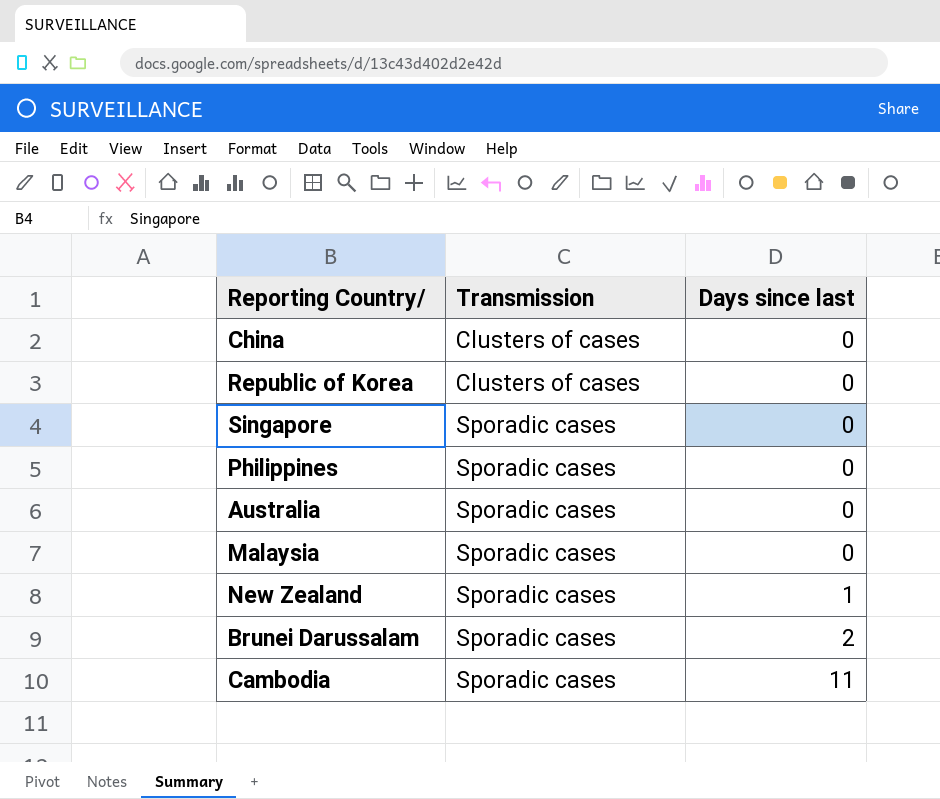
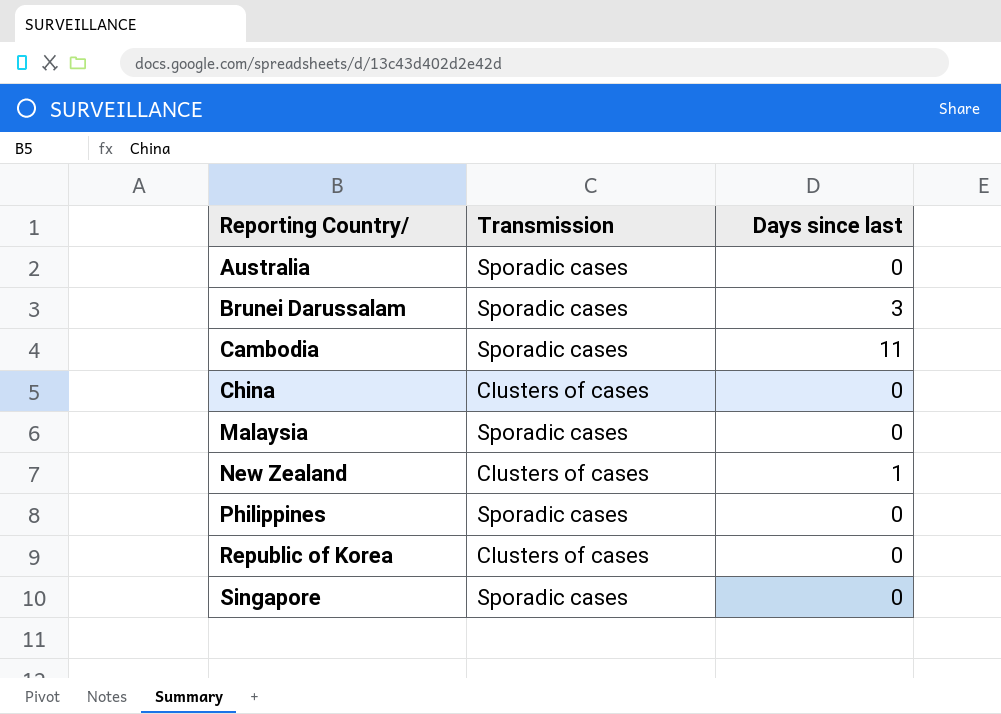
row order: Transmission ascending -> Reporting Country/ ascending
Brunei Darussalam | Days since last: 2 -> 3
New Zealand | Transmission: Sporadic cases -> Clusters of cases

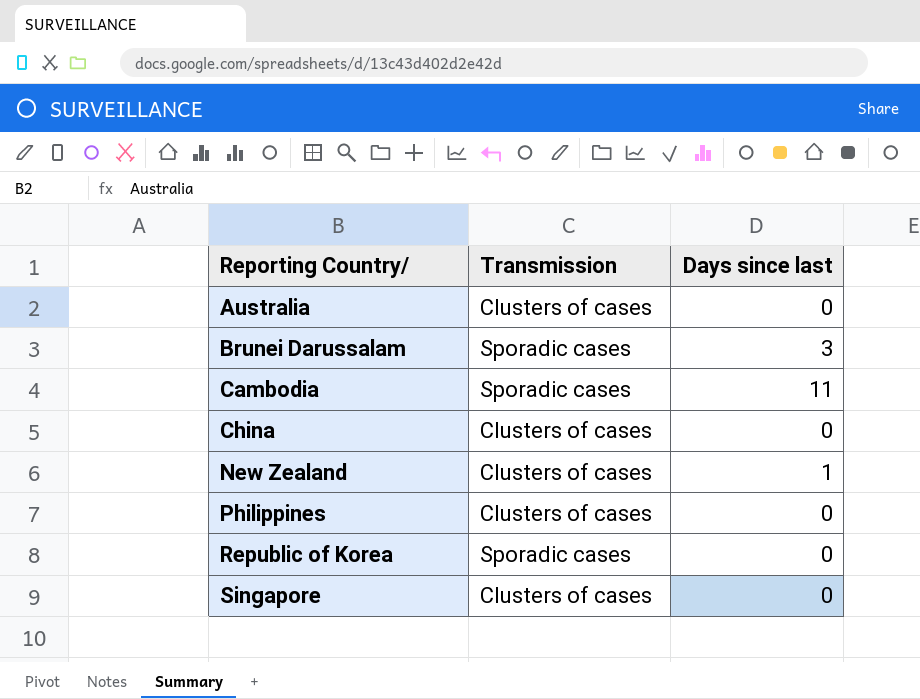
row Malaysia: Sporadic cases | 0 -> none
Australia | Transmission: Sporadic cases -> Clusters of cases
Philippines | Transmission: Sporadic cases -> Clusters of cases
Republic of Korea | Transmission: Clusters of cases -> Sporadic cases
Singapore | Transmission: Sporadic cases -> Clusters of cases

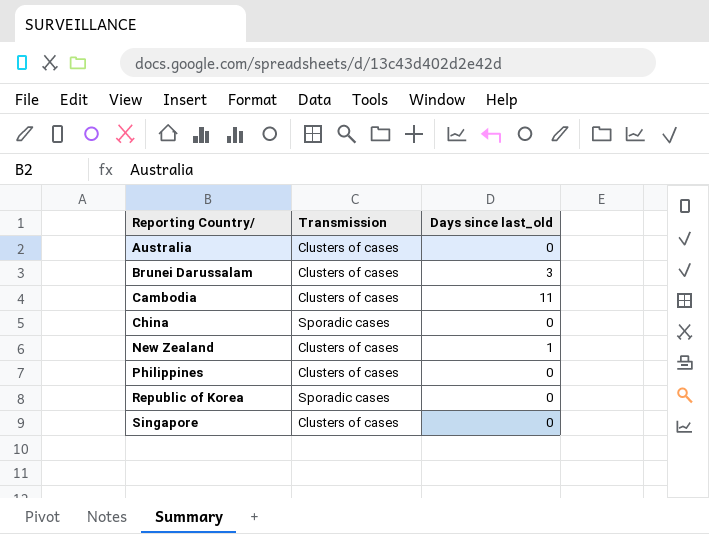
column name: Days since last -> Days since last_old
Brunei Darussalam | Transmission: Sporadic cases -> Clusters of cases
Cambodia | Transmission: Sporadic cases -> Clusters of cases
China | Transmission: Clusters of cases -> Sporadic cases

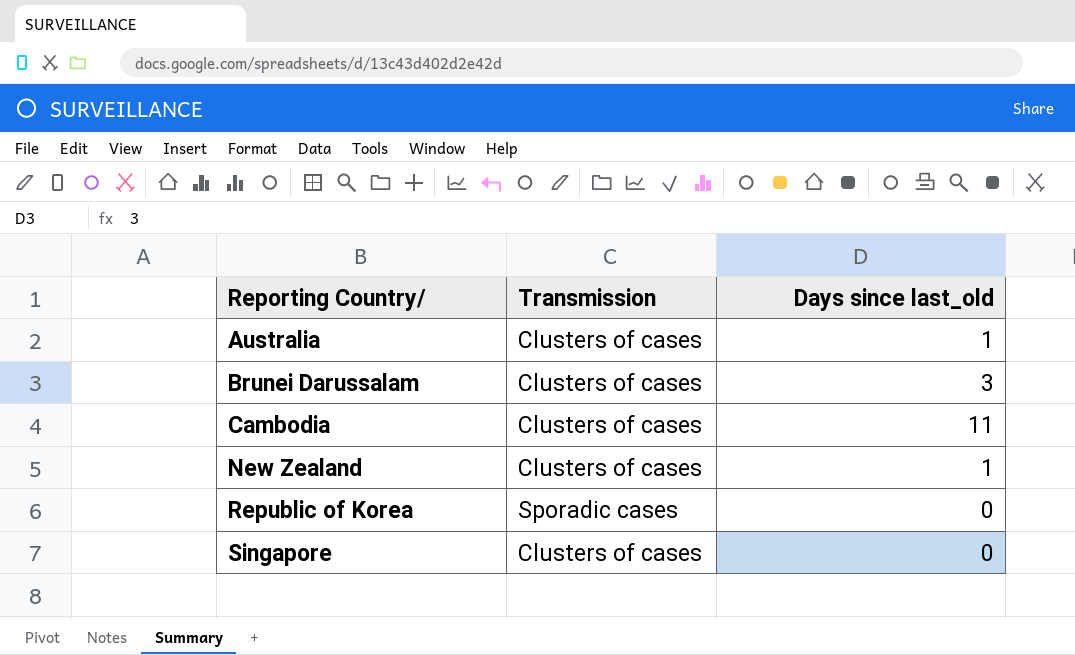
row China: Sporadic cases | 0 -> none
row Philippines: Clusters of cases | 0 -> none
Australia | Days since last_old: 0 -> 1

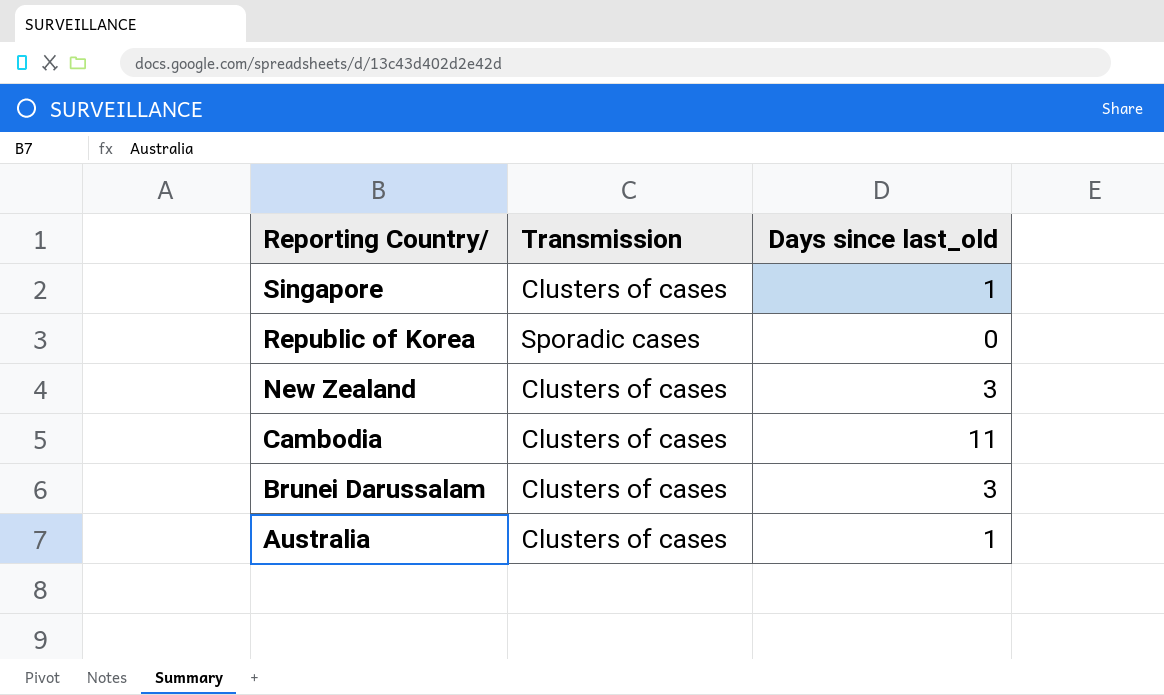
row order: Reporting Country/ ascending -> Reporting Country/ descending
Singapore | Days since last_old: 0 -> 1
New Zealand | Days since last_old: 1 -> 3

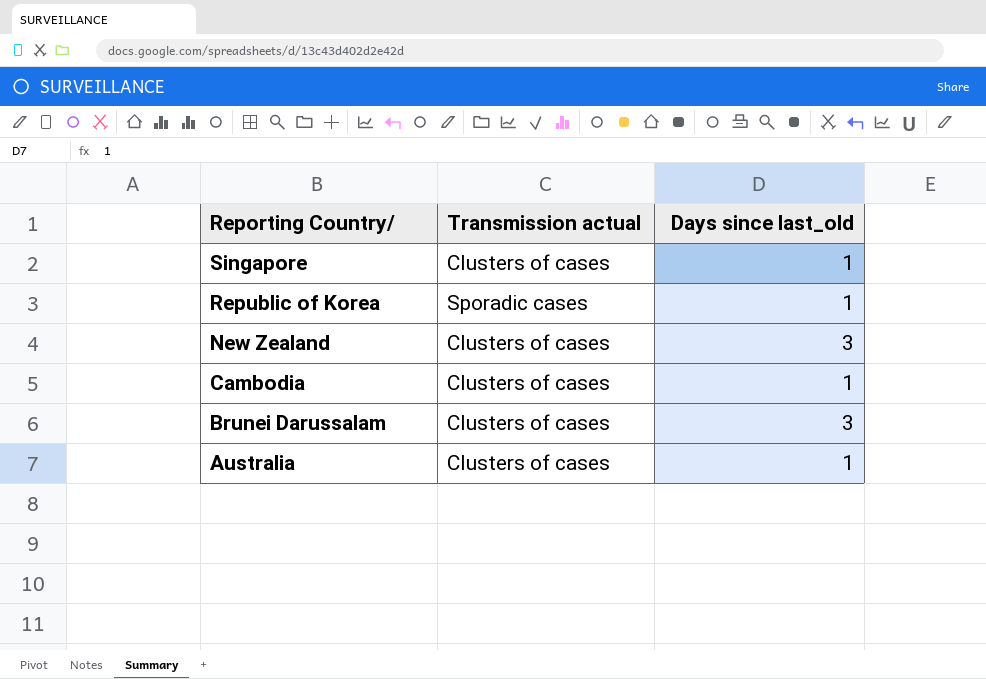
column name: Transmission -> Transmission actual
Republic of Korea | Days since last_old: 0 -> 1
Cambodia | Days since last_old: 11 -> 1

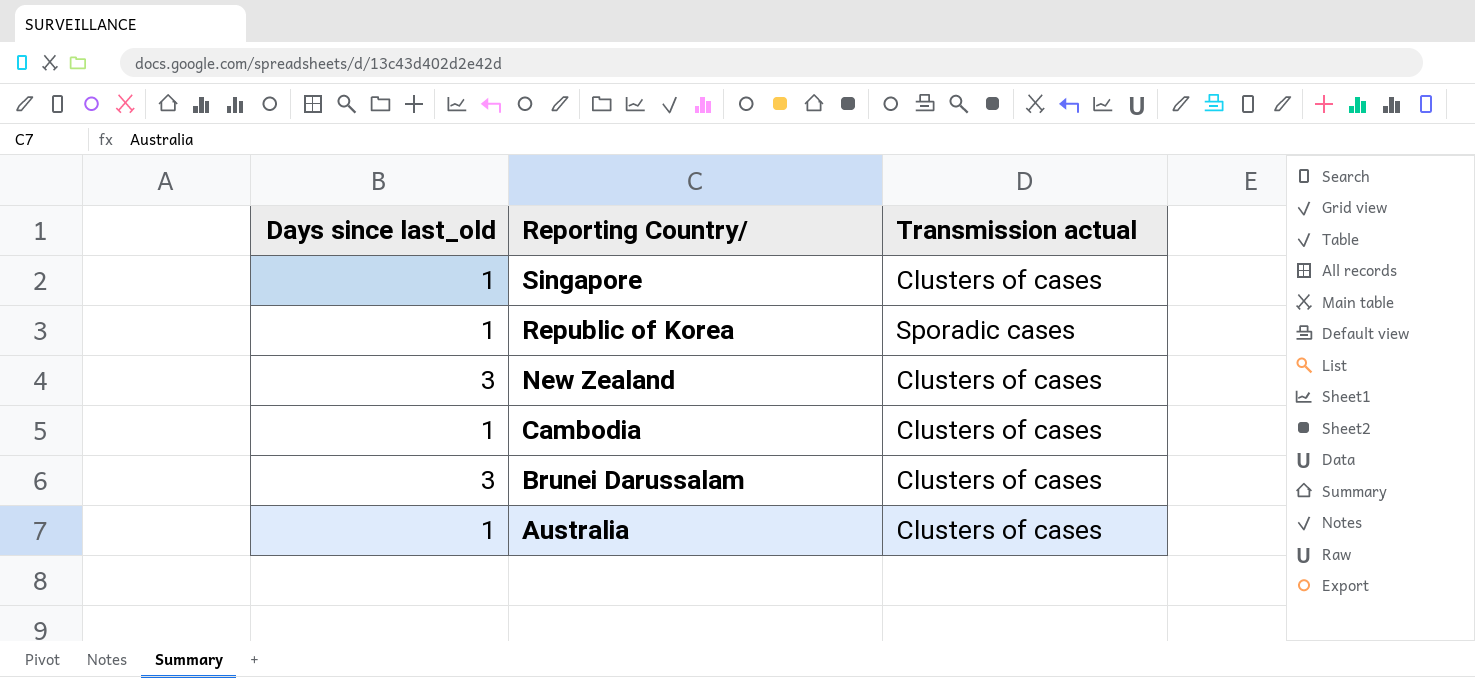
column Days since last_old | position: 3 -> 1

